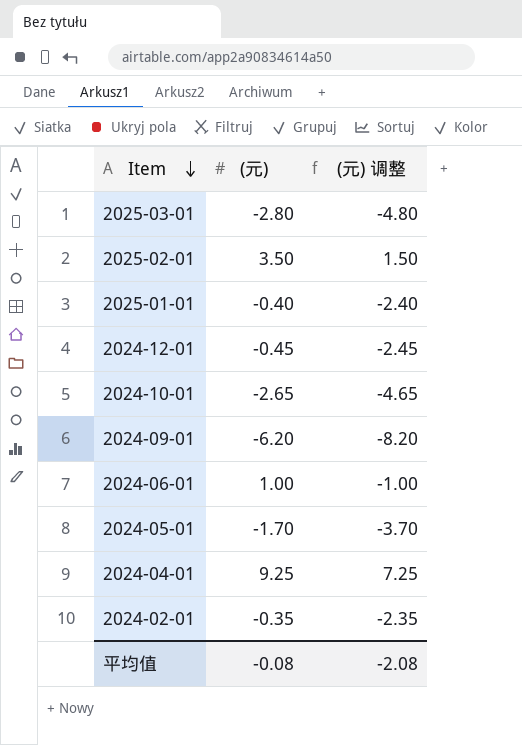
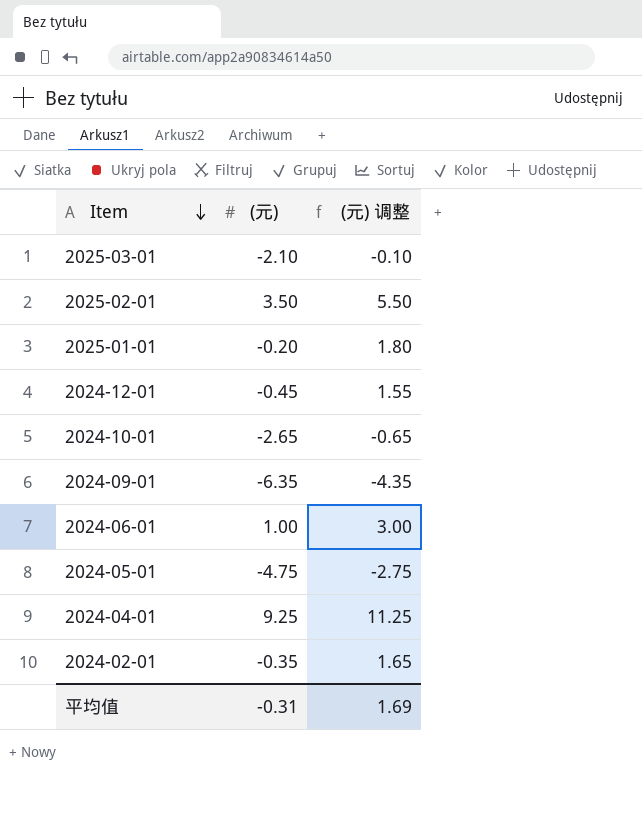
column (元) 调整 | formula: [(元)] - 2 -> [(元)] + 2
2025-03-01 | (元): -2.80 -> -2.10
2025-01-01 | (元): -0.40 -> -0.20
2024-09-01 | (元): -6.20 -> -6.35
2024-05-01 | (元): -1.70 -> -4.75
平均值 | (元): -0.08 -> -0.31
平均值 | (元) 调整: -2.08 -> 1.69

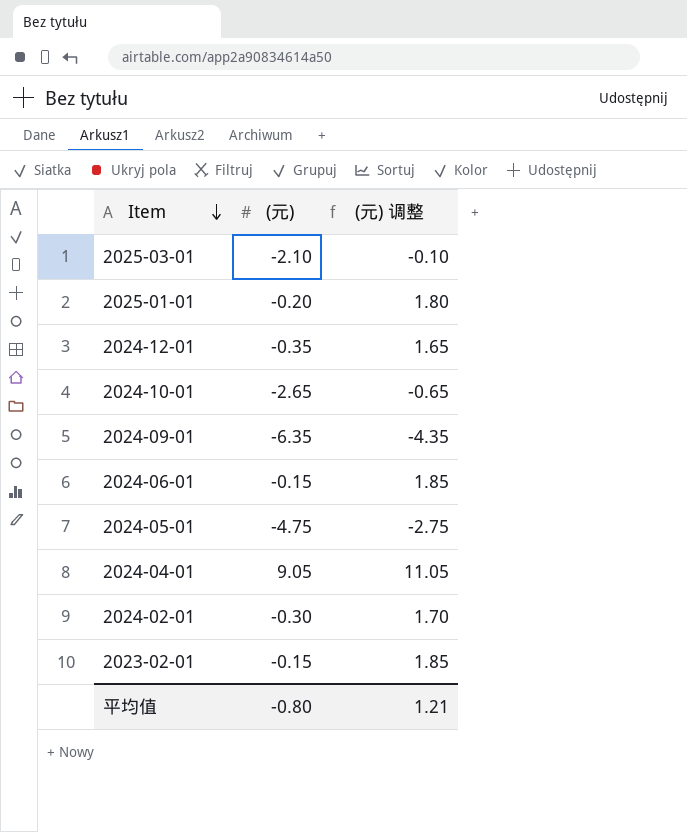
row 2025-02-01: 3.50 | 5.50 -> none
2024-12-01 | (元): -0.45 -> -0.35
2024-12-01 | (元) 调整: 1.55 -> 1.65
2024-06-01 | (元): 1.00 -> -0.15
2024-06-01 | (元) 调整: 3.00 -> 1.85
2024-04-01 | (元): 9.25 -> 9.05
2024-04-01 | (元) 调整: 11.25 -> 11.05
2024-02-01 | (元): -0.35 -> -0.30
2024-02-01 | (元) 调整: 1.65 -> 1.70
row 2023-02-01: none -> -0.15 | 1.85
平均值 | (元): -0.31 -> -0.80
平均值 | (元) 调整: 1.69 -> 1.21

